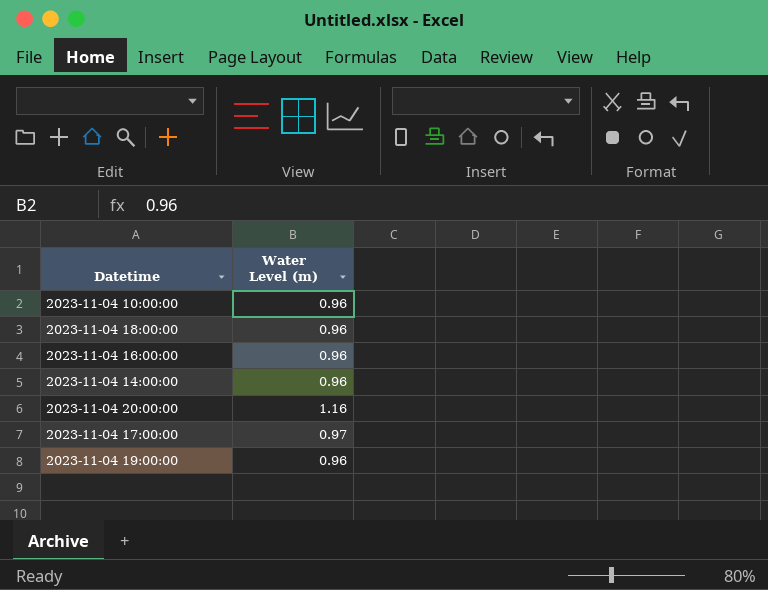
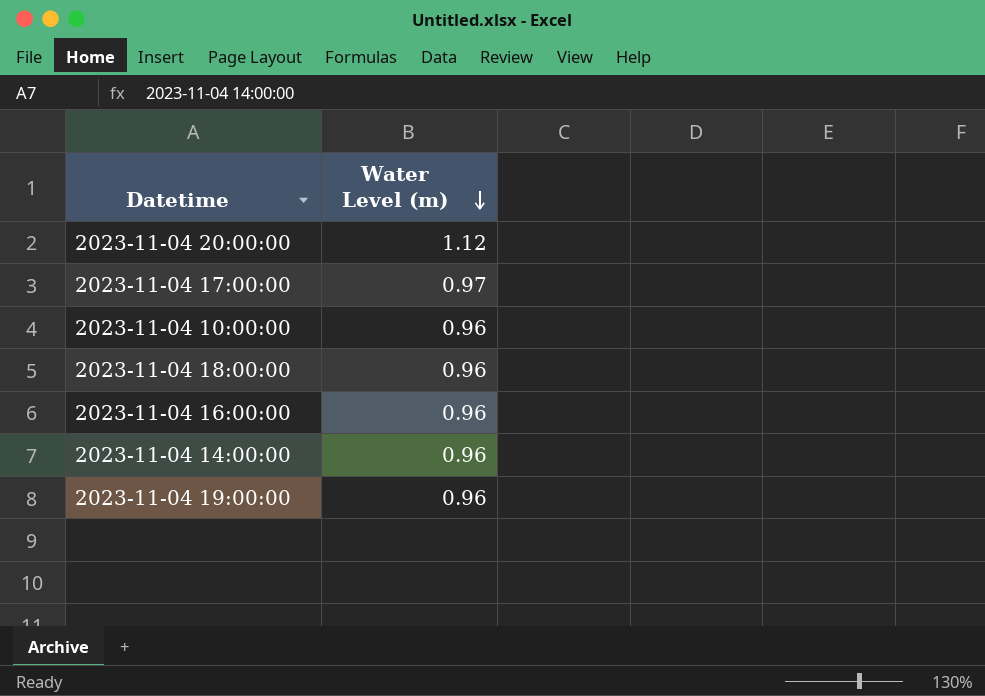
row order: none -> Water Level (m) descending
2023-11-04 20:00:00 | Water Level (m): 1.16 -> 1.12

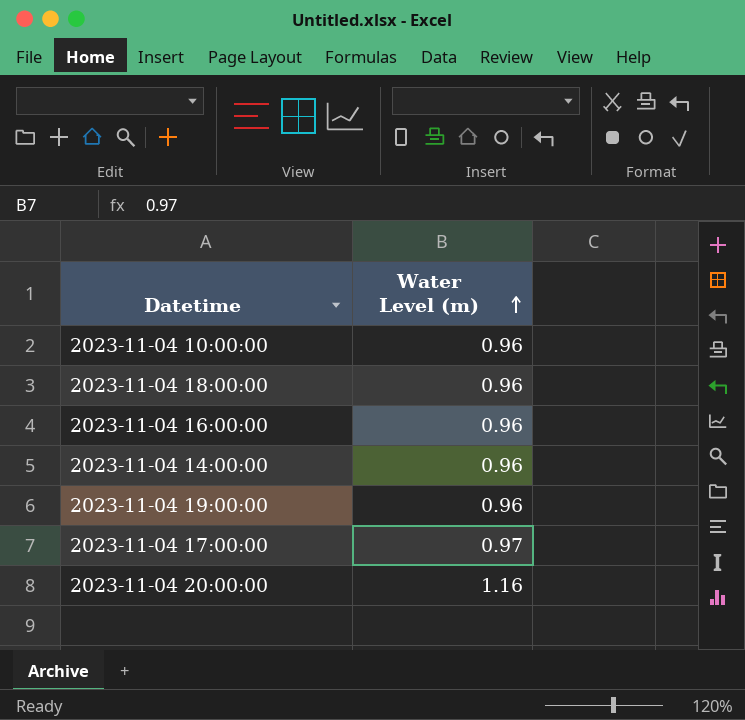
row order: Water Level (m) descending -> Water Level (m) ascending
2023-11-04 20:00:00 | Water Level (m): 1.12 -> 1.16

